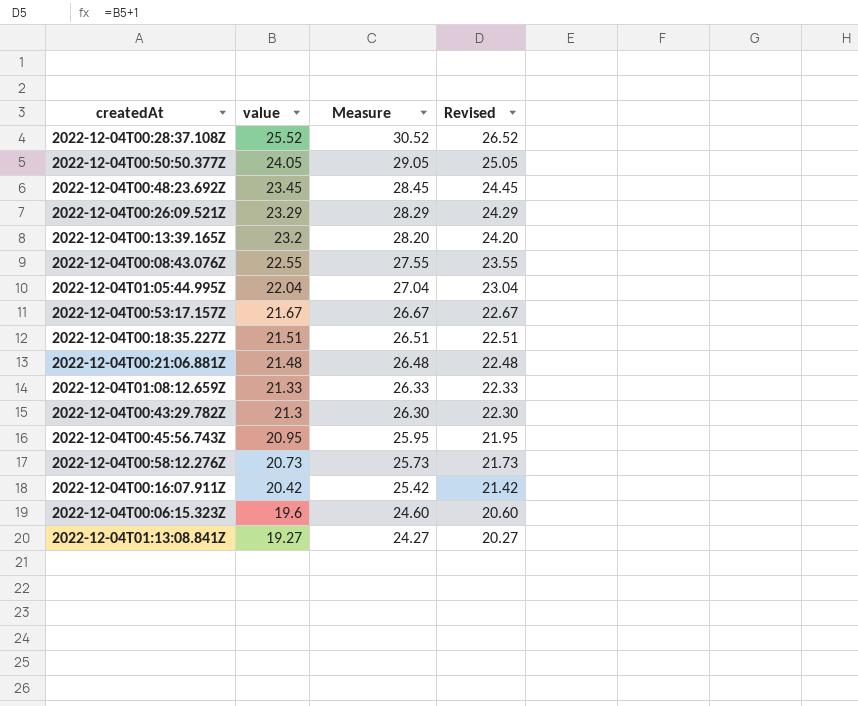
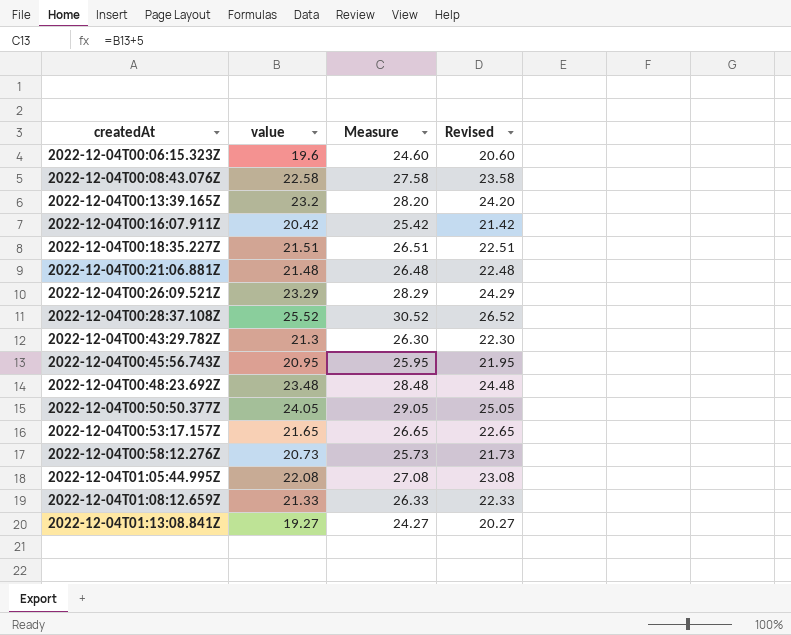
row order: value descending -> createdAt ascending
2022-12-04T00:08:43.076Z | value: 22.55 -> 22.58
2022-12-04T00:08:43.076Z | Measure: 27.55 -> 27.58
2022-12-04T00:08:43.076Z | Revised: 23.55 -> 23.58
2022-12-04T00:48:23.692Z | value: 23.45 -> 23.48
2022-12-04T00:48:23.692Z | Measure: 28.45 -> 28.48
2022-12-04T00:48:23.692Z | Revised: 24.45 -> 24.48
2022-12-04T00:53:17.157Z | value: 21.67 -> 21.65
2022-12-04T00:53:17.157Z | Measure: 26.67 -> 26.65
2022-12-04T00:53:17.157Z | Revised: 22.67 -> 22.65
2022-12-04T01:05:44.995Z | value: 22.04 -> 22.08
2022-12-04T01:05:44.995Z | Measure: 27.04 -> 27.08
2022-12-04T01:05:44.995Z | Revised: 23.04 -> 23.08

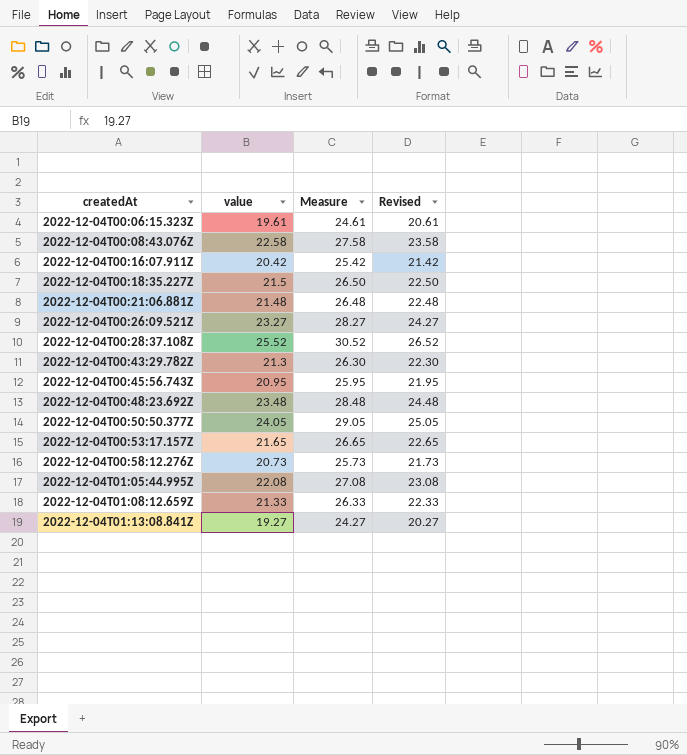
row 2022-12-04T00:13:39.165Z: 23.2 | 28.20 | 24.20 -> none
2022-12-04T00:06:15.323Z | value: 19.6 -> 19.61
2022-12-04T00:06:15.323Z | Measure: 24.60 -> 24.61
2022-12-04T00:06:15.323Z | Revised: 20.60 -> 20.61
2022-12-04T00:18:35.227Z | value: 21.51 -> 21.5
2022-12-04T00:18:35.227Z | Measure: 26.51 -> 26.50
2022-12-04T00:18:35.227Z | Revised: 22.51 -> 22.50
2022-12-04T00:26:09.521Z | value: 23.29 -> 23.27
2022-12-04T00:26:09.521Z | Measure: 28.29 -> 28.27
2022-12-04T00:26:09.521Z | Revised: 24.29 -> 24.27

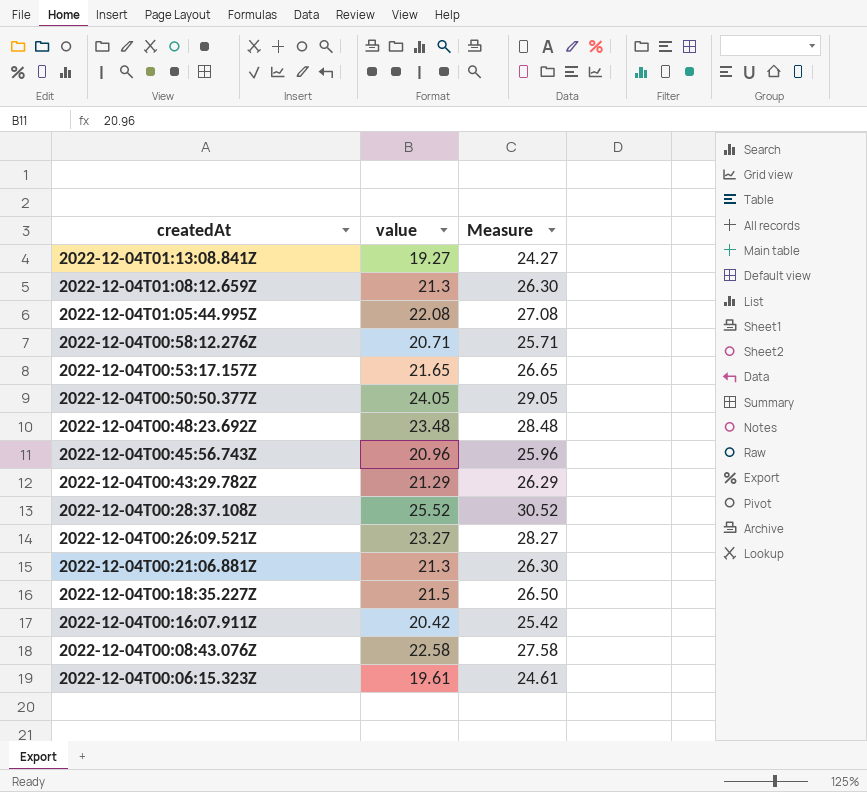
row order: createdAt ascending -> createdAt descending
column Revised | formula: [value] + 1 -> none
2022-12-04T01:08:12.659Z | value: 21.33 -> 21.3
2022-12-04T01:08:12.659Z | Measure: 26.33 -> 26.30
2022-12-04T00:58:12.276Z | value: 20.73 -> 20.71
2022-12-04T00:58:12.276Z | Measure: 25.73 -> 25.71
2022-12-04T00:45:56.743Z | value: 20.95 -> 20.96
2022-12-04T00:45:56.743Z | Measure: 25.95 -> 25.96
2022-12-04T00:43:29.782Z | value: 21.3 -> 21.29
2022-12-04T00:43:29.782Z | Measure: 26.30 -> 26.29
2022-12-04T00:21:06.881Z | value: 21.48 -> 21.3
2022-12-04T00:21:06.881Z | Measure: 26.48 -> 26.30

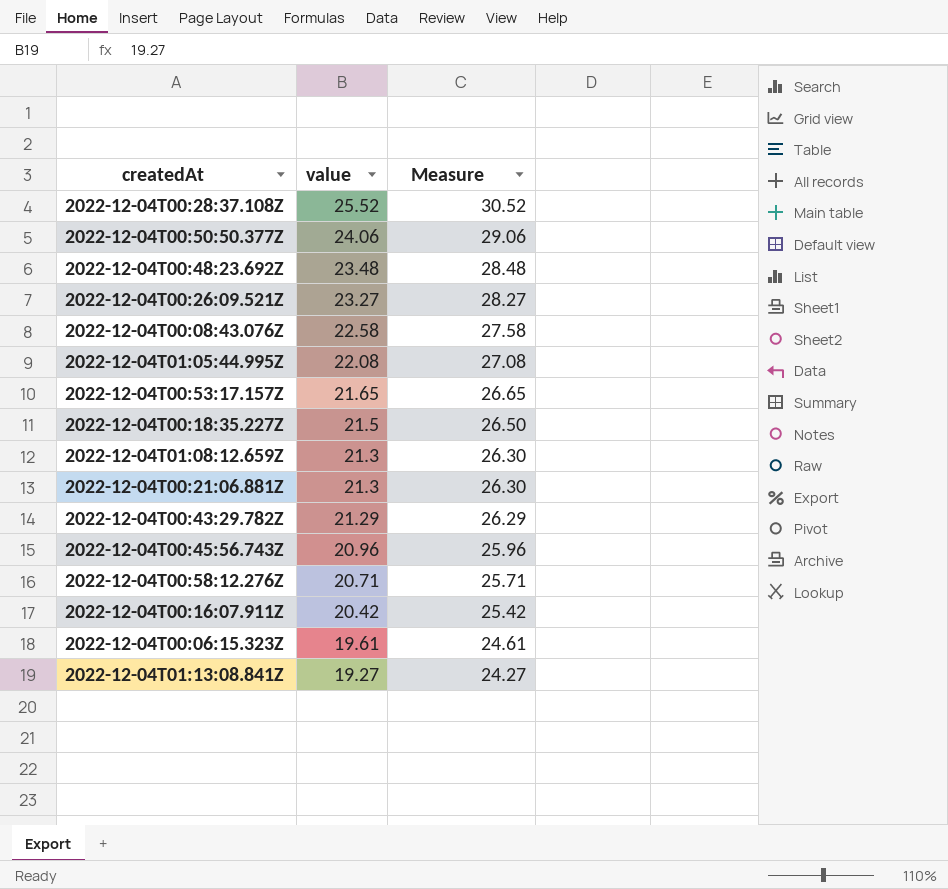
row order: createdAt descending -> value descending
2022-12-04T00:50:50.377Z | value: 24.05 -> 24.06
2022-12-04T00:50:50.377Z | Measure: 29.05 -> 29.06

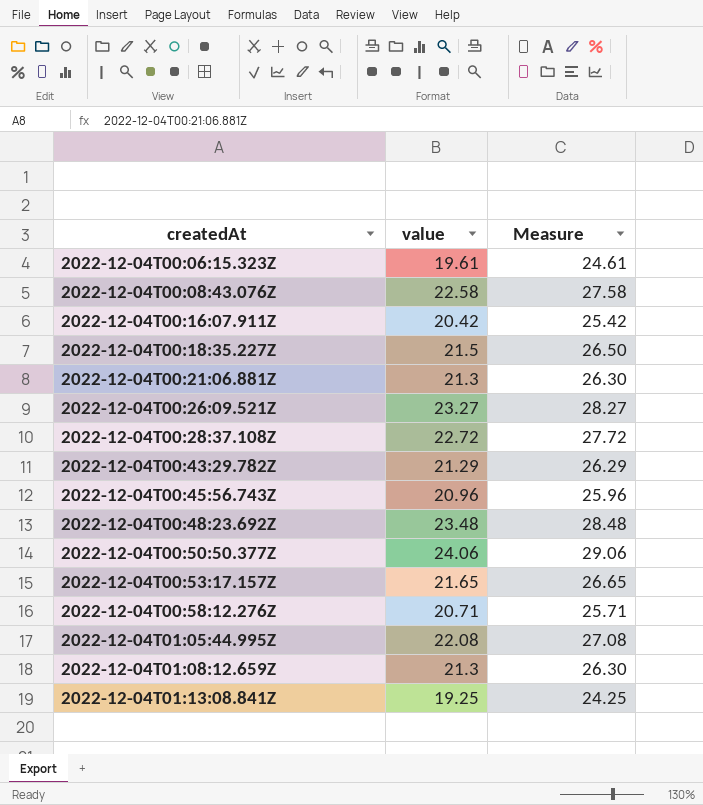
row order: value descending -> createdAt ascending
2022-12-04T00:28:37.108Z | value: 25.52 -> 22.72
2022-12-04T00:28:37.108Z | Measure: 30.52 -> 27.72
2022-12-04T01:13:08.841Z | value: 19.27 -> 19.25
2022-12-04T01:13:08.841Z | Measure: 24.27 -> 24.25

